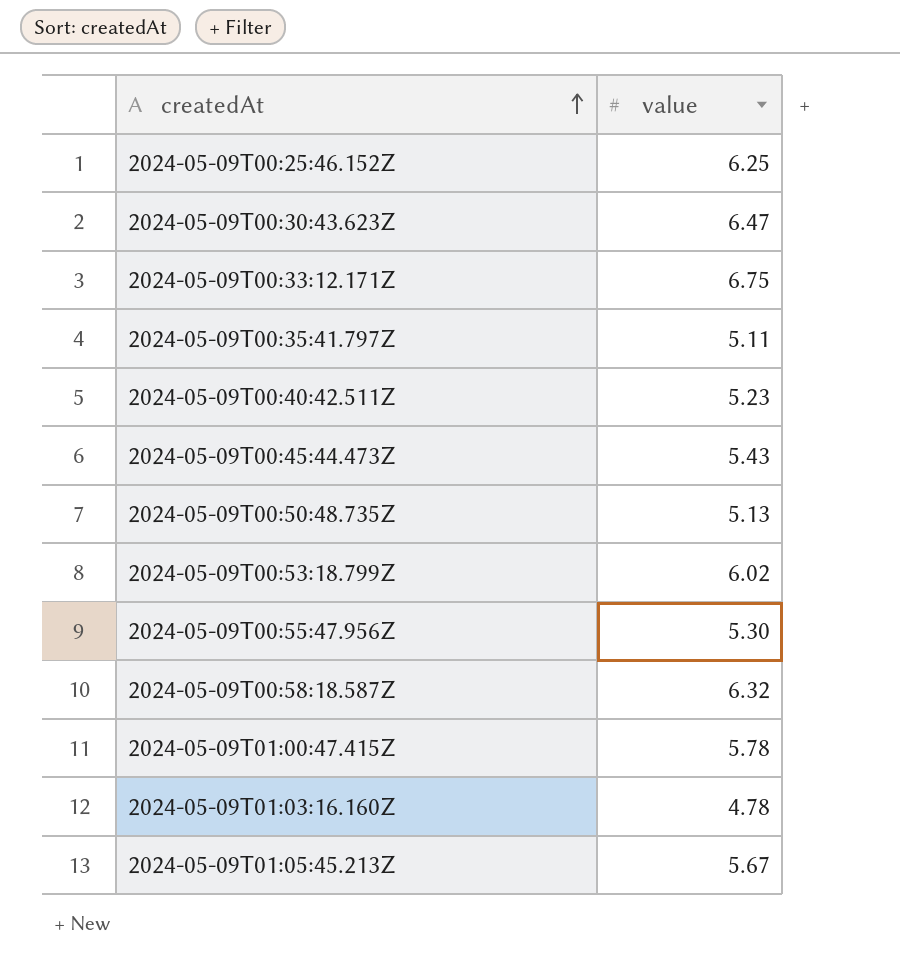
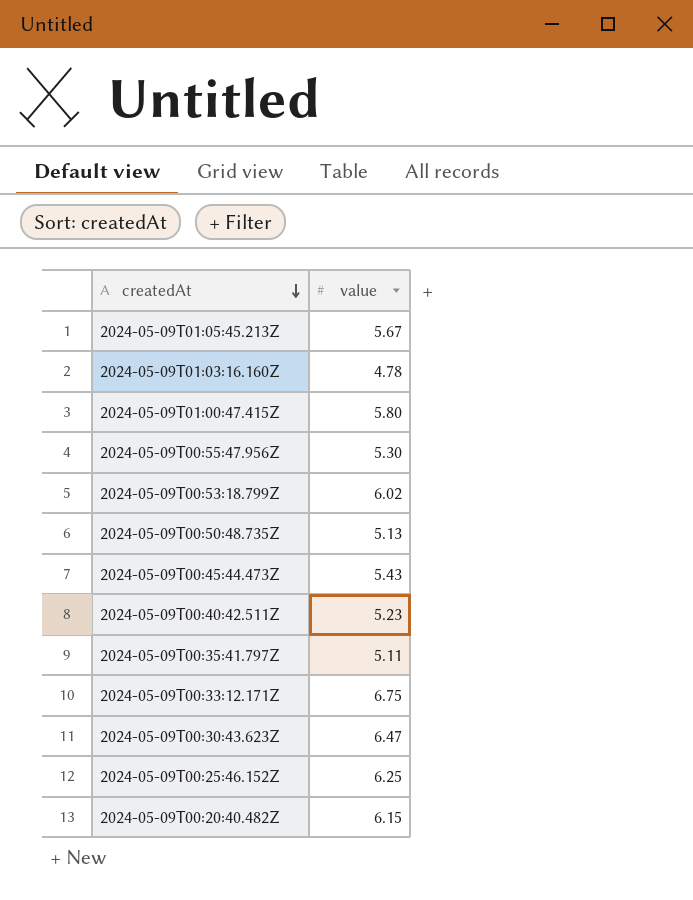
row order: createdAt ascending -> createdAt descending
row 2024-05-09T00:58:18.587Z: 6.32 -> none
2024-05-09T01:00:47.415Z | value: 5.78 -> 5.80
row 2024-05-09T00:20:40.482Z: none -> 6.15

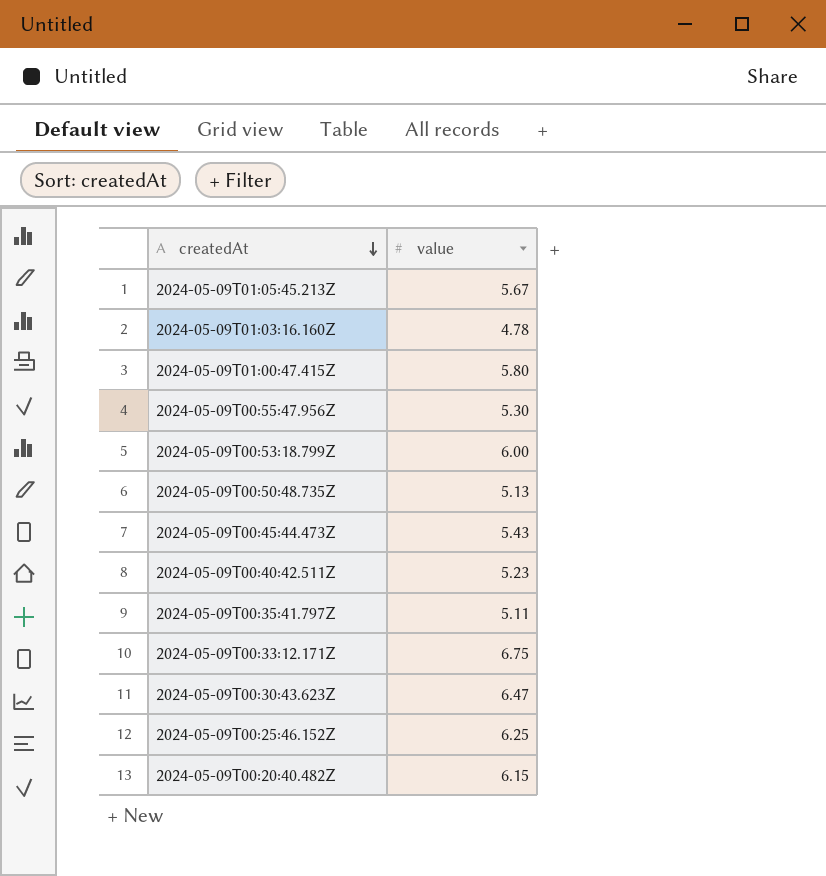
2024-05-09T00:53:18.799Z | value: 6.02 -> 6.00

